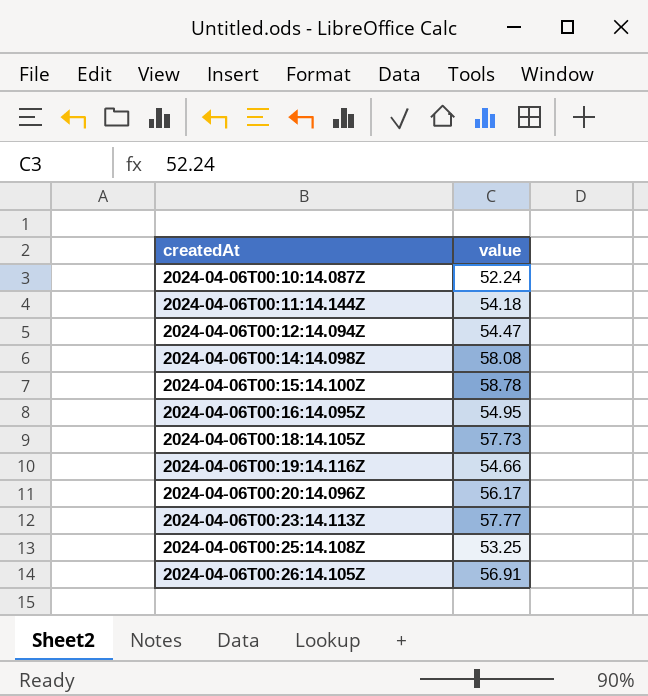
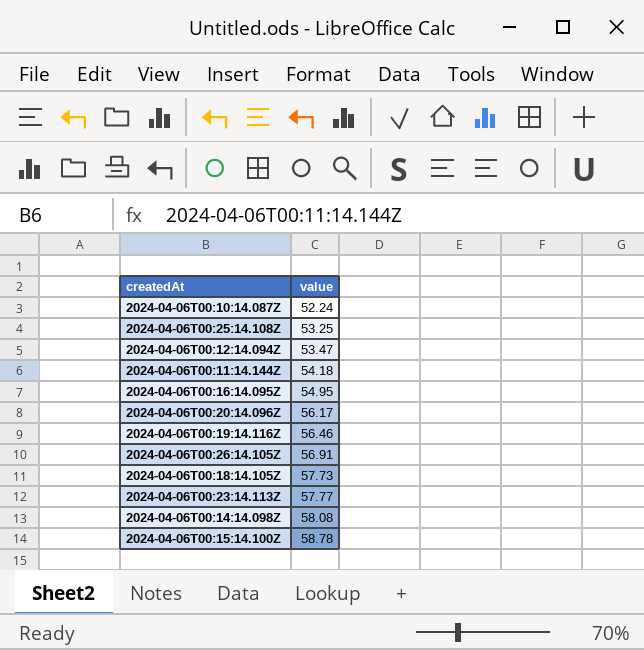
row order: createdAt ascending -> value ascending
2024-04-06T00:12:14.094Z | value: 54.47 -> 53.47
2024-04-06T00:19:14.116Z | value: 54.66 -> 56.46

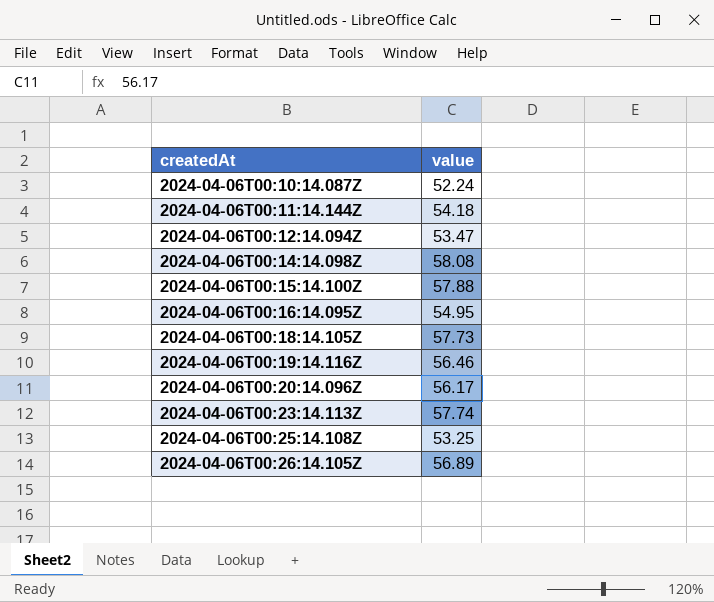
row order: value ascending -> createdAt ascending
2024-04-06T00:15:14.100Z | value: 58.78 -> 57.88
2024-04-06T00:23:14.113Z | value: 57.77 -> 57.74
2024-04-06T00:26:14.105Z | value: 56.91 -> 56.89

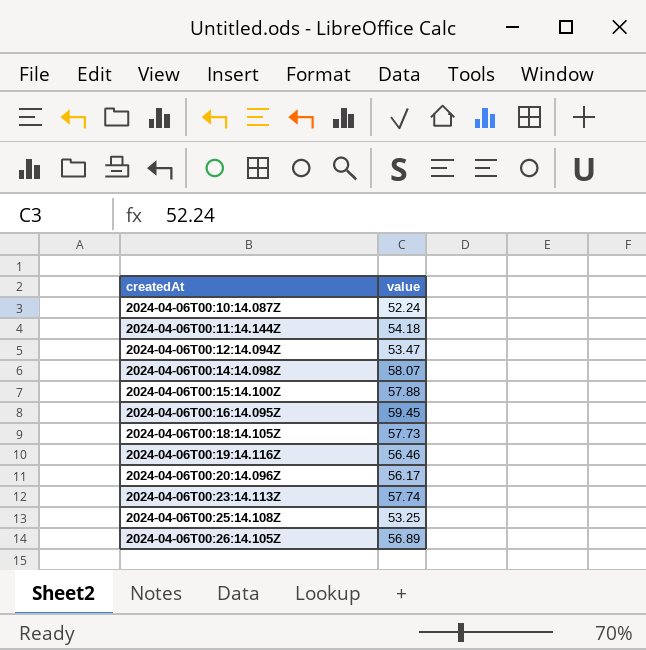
2024-04-06T00:14:14.098Z | value: 58.08 -> 58.07
2024-04-06T00:16:14.095Z | value: 54.95 -> 59.45

